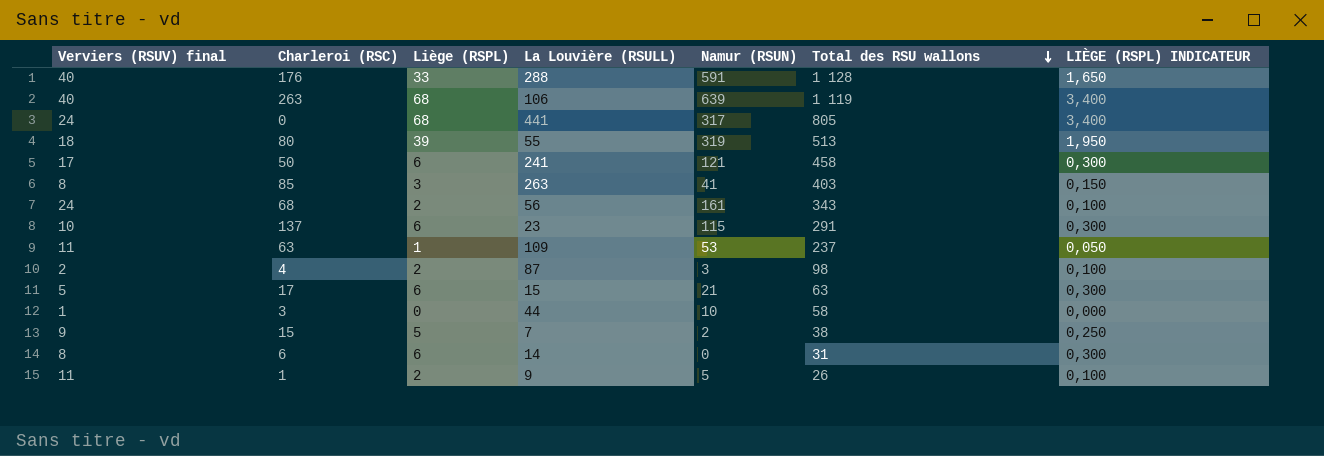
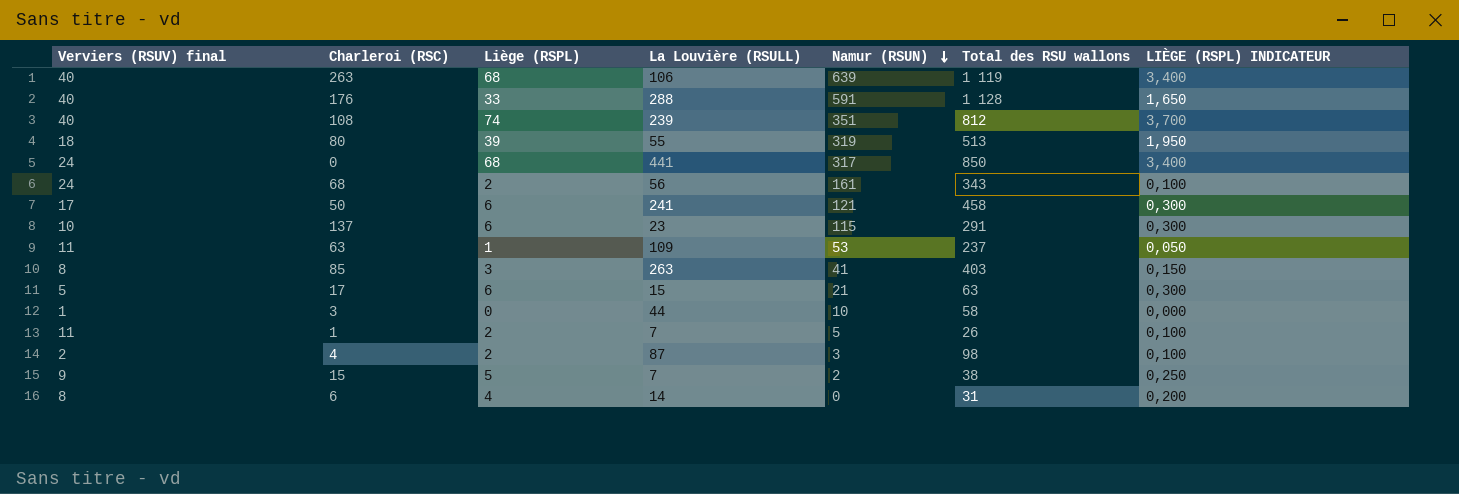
row order: Total des RSU wallons descending -> Namur (RSUN) descending
row 108: none -> 40 | 74 | 239 | 351 | 812 | 3,700
0 | Total des RSU wallons: 805 -> 850
1 | La Louvière (RSULL): 9 -> 7
6 | Liège (RSPL): 6 -> 4
6 | LIÈGE (RSPL) INDICATEUR: 0,300 -> 0,200

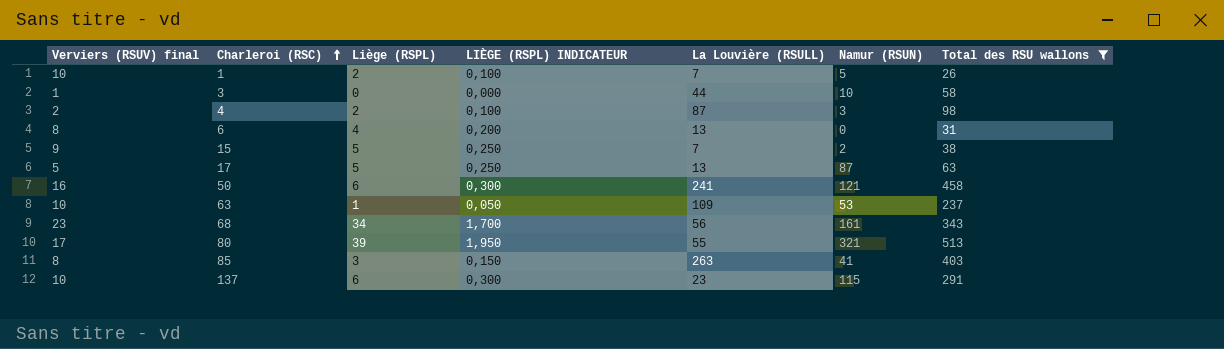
filter: none -> Total des RSU wallons <= 513
row order: Namur (RSUN) descending -> Charleroi (RSC) ascending
column LIÈGE (RSPL) INDICATEUR | position: 7 -> 4
1 | Verviers (RSUV) final: 11 -> 10
6 | La Louvière (RSULL): 14 -> 13
17 | Liège (RSPL): 6 -> 5
17 | LIÈGE (RSPL) INDICATEUR: 0,300 -> 0,250
17 | La Louvière (RSULL): 15 -> 13
17 | Namur (RSUN): 21 -> 87
50 | Verviers (RSUV) final: 17 -> 16
63 | Verviers (RSUV) final: 11 -> 10
68 | Verviers (RSUV) final: 24 -> 23
68 | Liège (RSPL): 2 -> 34
68 | LIÈGE (RSPL) INDICATEUR: 0,100 -> 1,700
80 | Verviers (RSUV) final: 18 -> 17
80 | Namur (RSUN): 319 -> 321

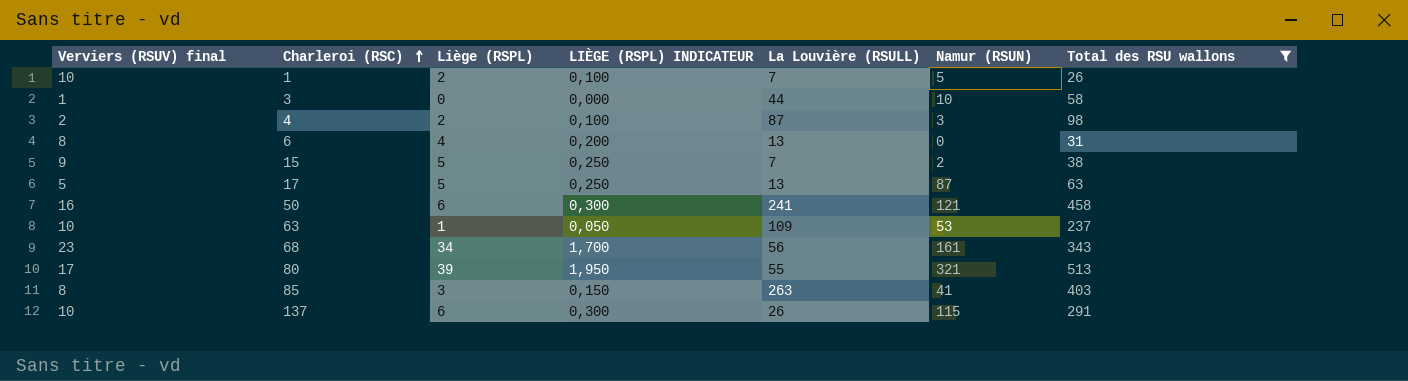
137 | La Louvière (RSULL): 23 -> 26

